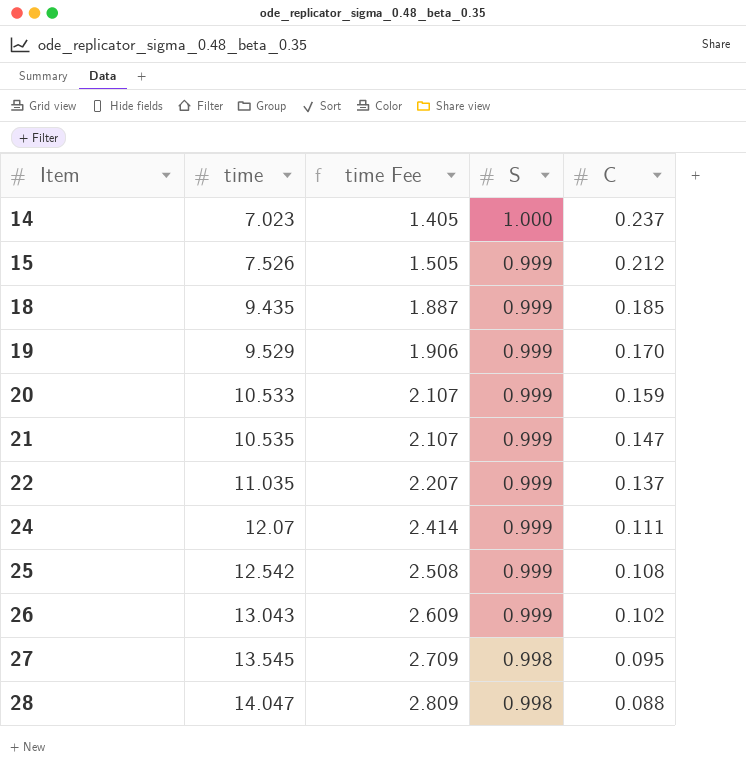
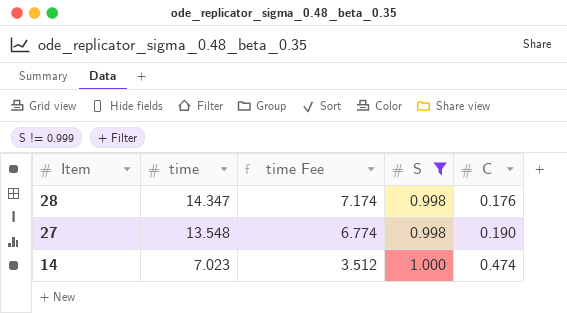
filter: none -> S != 0.999
row order: Item ascending -> Item descending
column time Fee | formula: [time] * 0.2 -> [time] * 0.5
28 | time: 14.047 -> 14.347
28 | C: 0.088 -> 0.176
27 | time: 13.545 -> 13.548
27 | C: 0.095 -> 0.190
14 | C: 0.237 -> 0.474

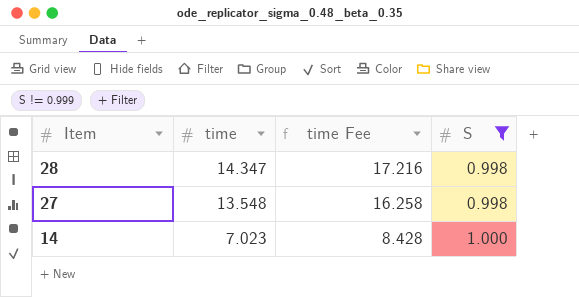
column C | position: 5 -> none
column time Fee | formula: [time] * 0.5 -> [time] * 1.2

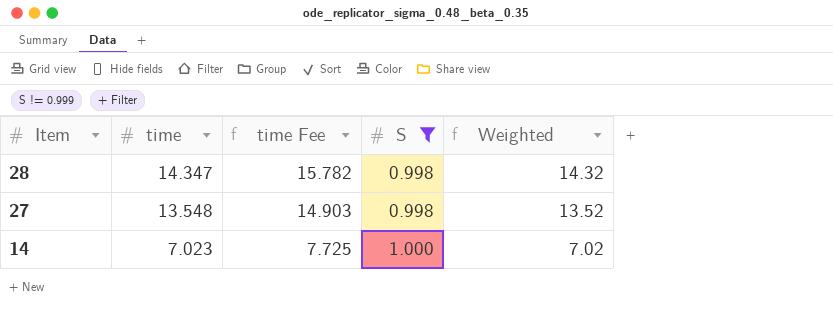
column time Fee | formula: [time] * 1.2 -> [time] * 1.1
column Weighted | formula: none -> [time] * [S]

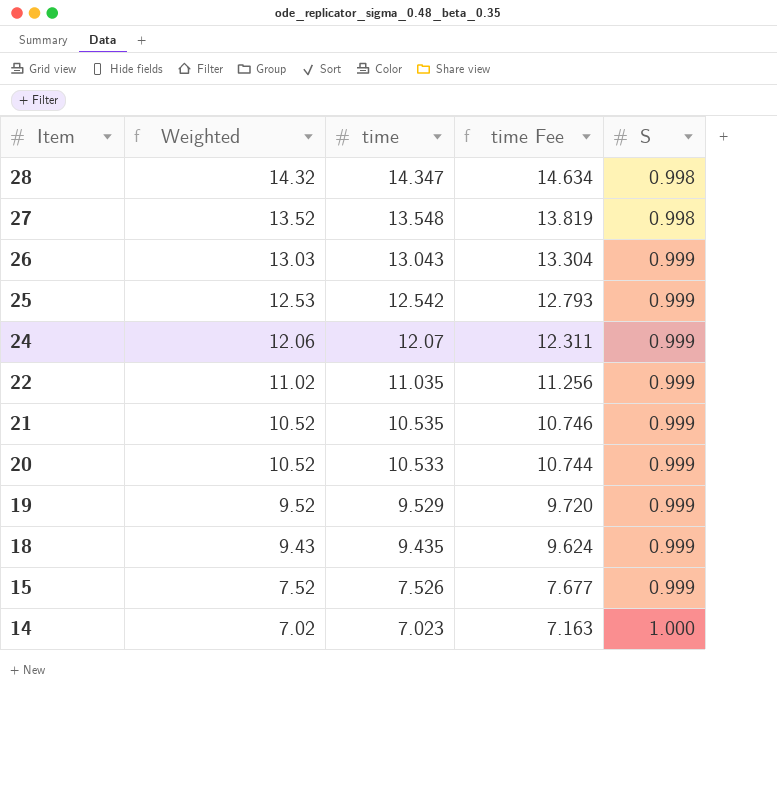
filter: S != 0.999 -> none
column Weighted | position: 5 -> 2
column time Fee | formula: [time] * 1.1 -> [time] * 1.02

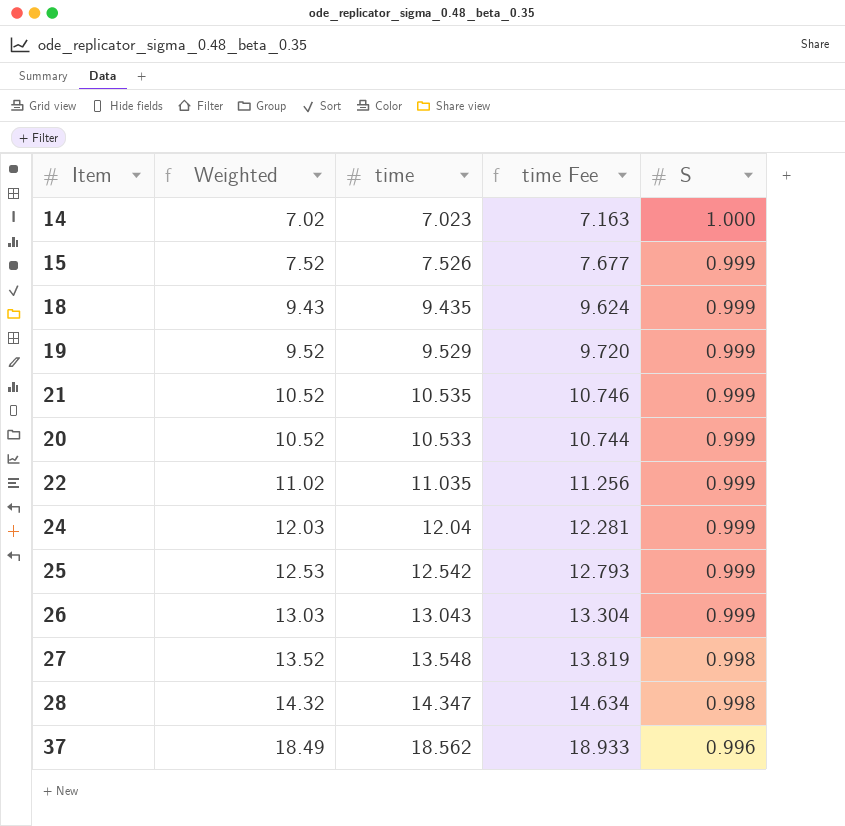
row order: Item descending -> Weighted ascending
24 | Weighted: 12.06 -> 12.03
24 | time: 12.07 -> 12.04
24 | time Fee: 12.311 -> 12.281
row 37: none -> 18.49 | 18.562 | 18.933 | 0.996

